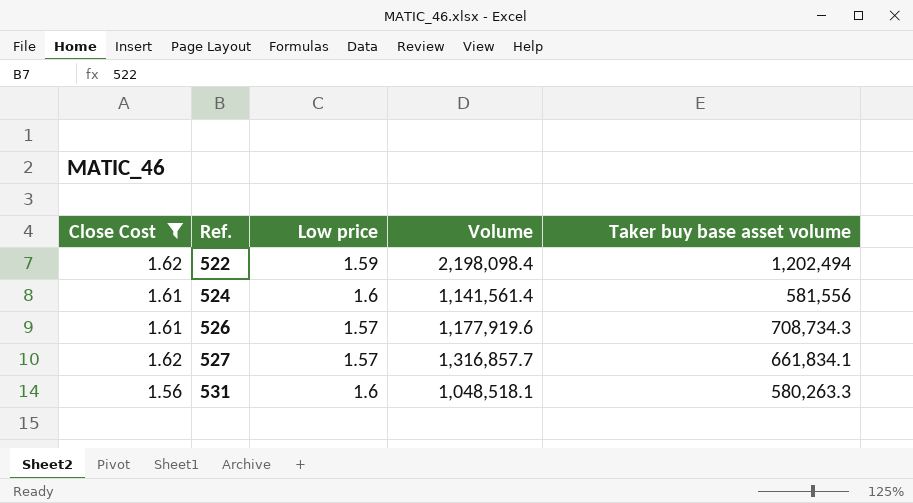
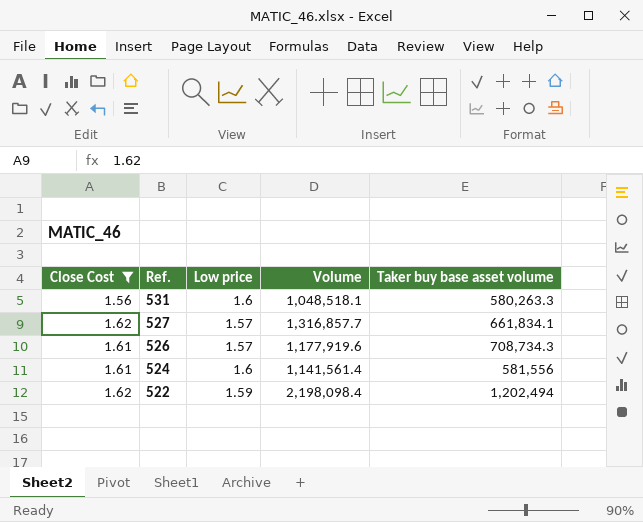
row order: Ref. ascending -> Ref. descending

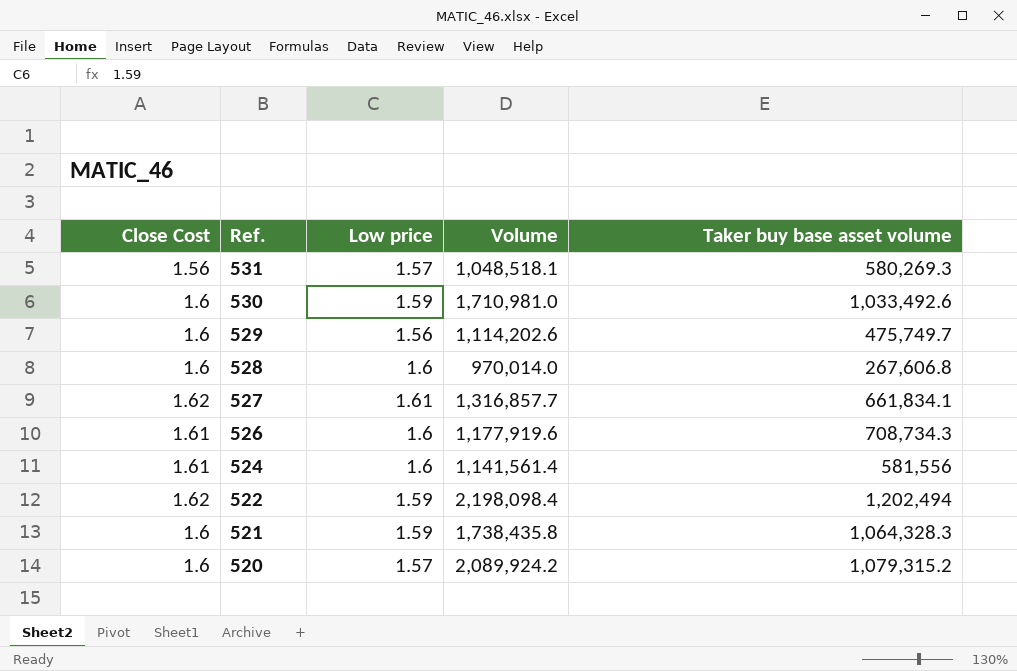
filter: Close Cost != 1.6 -> none
531 | Low price: 1.6 -> 1.57
531 | Taker buy base asset volume: 580,263.3 -> 580,269.3
527 | Low price: 1.57 -> 1.61
526 | Low price: 1.57 -> 1.6

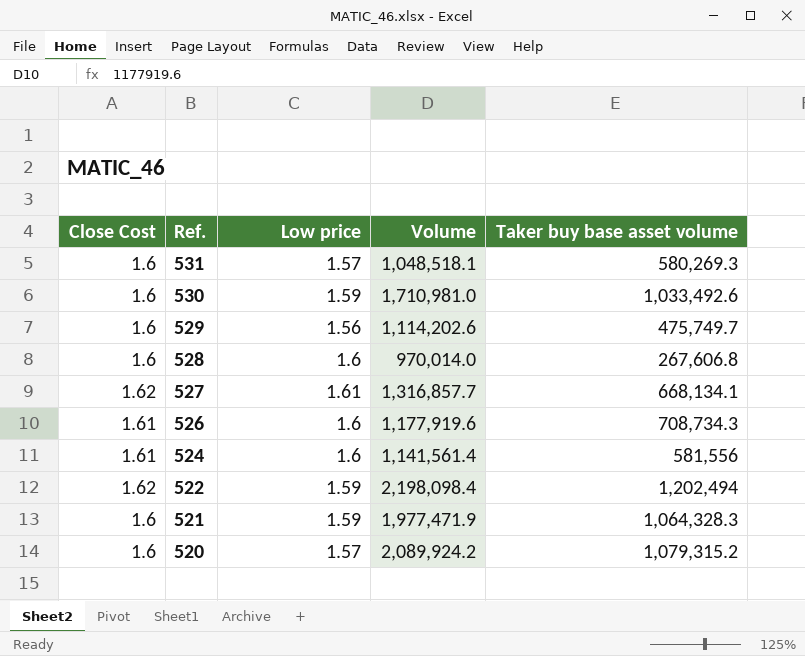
531 | Close Cost: 1.56 -> 1.6
527 | Taker buy base asset volume: 661,834.1 -> 668,134.1
521 | Volume: 1,738,435.8 -> 1,977,471.9

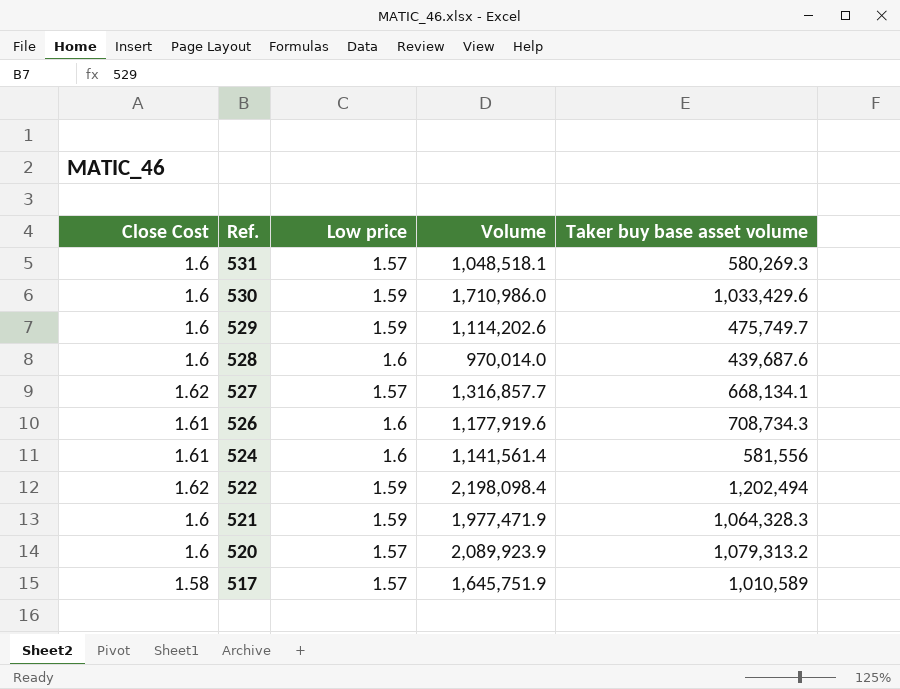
530 | Volume: 1,710,981.0 -> 1,710,986.0
530 | Taker buy base asset volume: 1,033,492.6 -> 1,033,429.6
529 | Low price: 1.56 -> 1.59
528 | Taker buy base asset volume: 267,606.8 -> 439,687.6
527 | Low price: 1.61 -> 1.57
520 | Volume: 2,089,924.2 -> 2,089,923.9
520 | Taker buy base asset volume: 1,079,315.2 -> 1,079,313.2
row 517: none -> 1.58 | 1.57 | 1,645,751.9 | 1,010,589

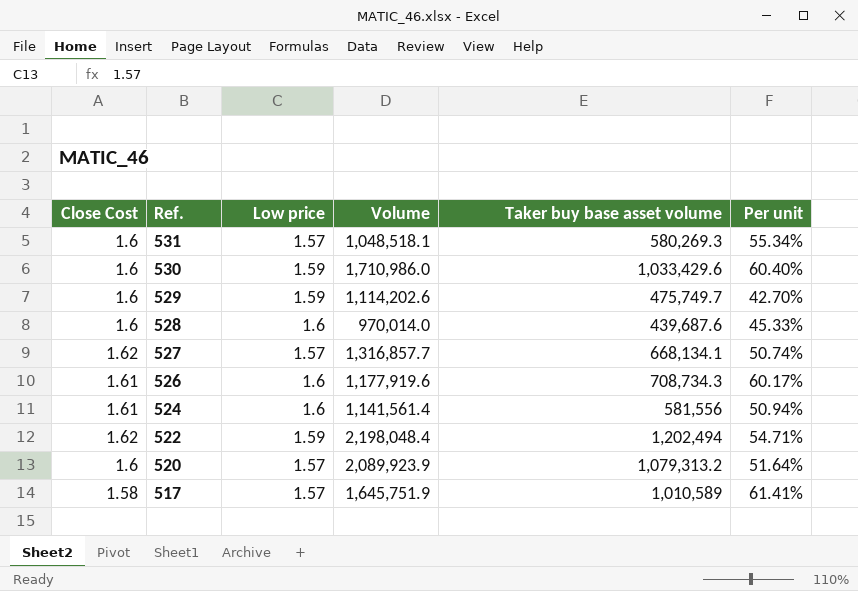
column Per unit | formula: none -> [Taker buy base asset volume] / [Volume]
row 521: 1.6 | 1.59 | 1,977,471.9 | 1,064,328.3 -> none
522 | Volume: 2,198,098.4 -> 2,198,048.4

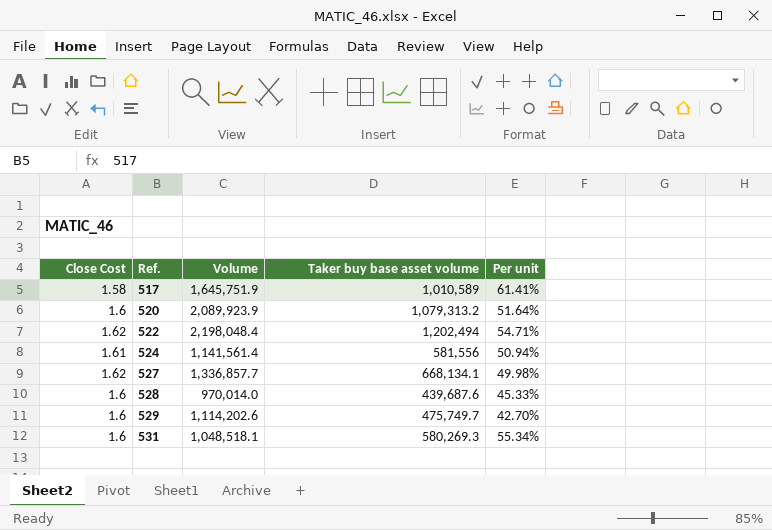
row order: Ref. descending -> Ref. ascending
column Low price | position: 3 -> none
row 530: 1.6 | 1.59 | 1,710,986.0 | 1,033,429.6 | 60.40% -> none
row 526: 1.61 | 1.6 | 1,177,919.6 | 708,734.3 | 60.17% -> none
527 | Volume: 1,316,857.7 -> 1,336,857.7
527 | Per unit: 50.74% -> 49.98%

